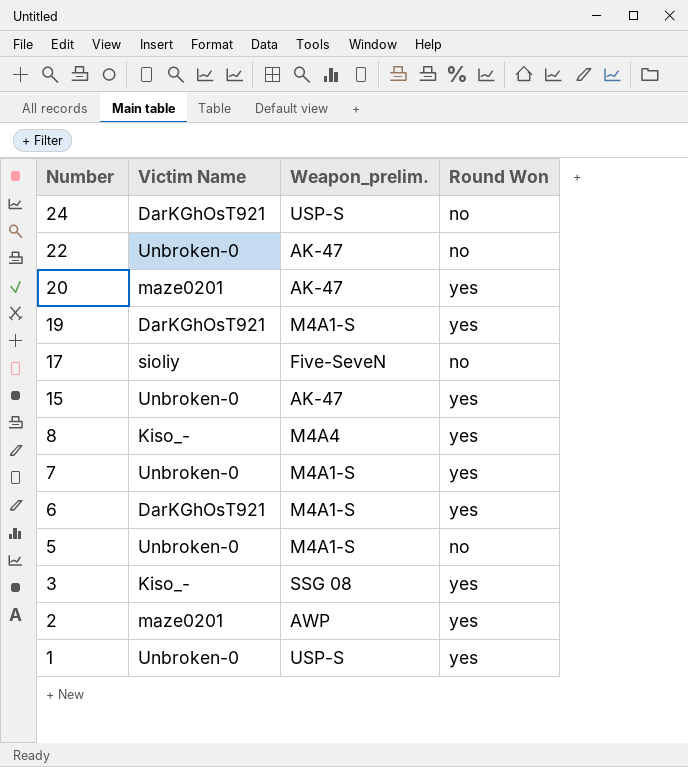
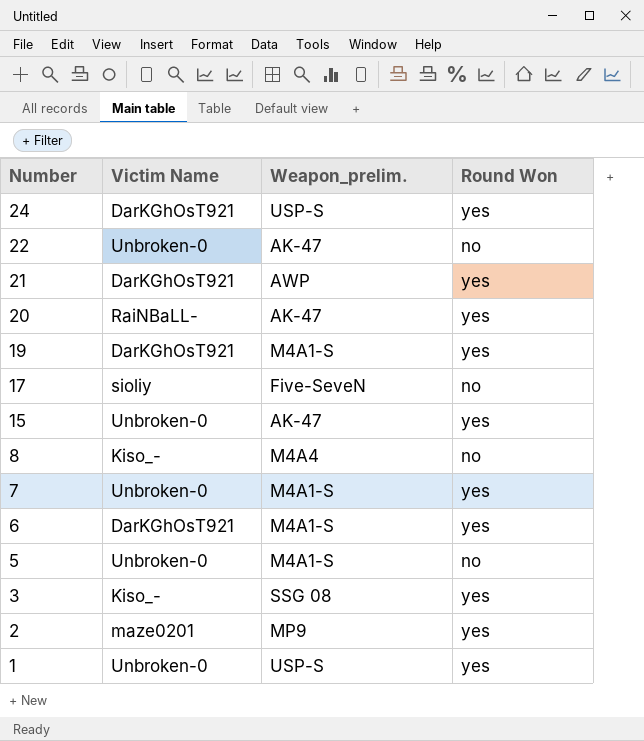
24 | Round Won: no -> yes
row 21: none -> DarKGhOsT921 | AWP | yes
20 | Victim Name: maze0201 -> RaiNBaLL-
8 | Round Won: yes -> no
2 | Weapon_prelim.: AWP -> MP9

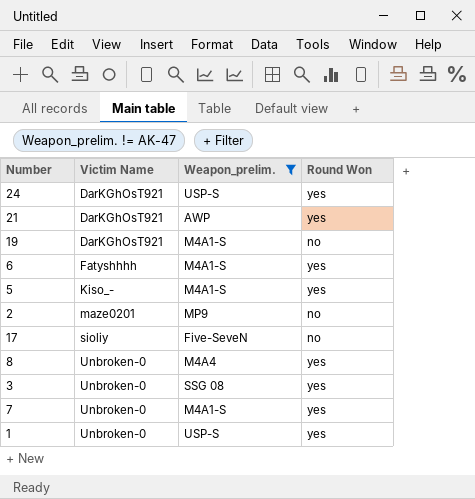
filter: none -> Weapon_prelim. != AK-47
row order: Number descending -> Victim Name ascending
19 | Round Won: yes -> no
6 | Victim Name: DarKGhOsT921 -> Fatyshhhh
5 | Victim Name: Unbroken-0 -> Kiso_-
5 | Round Won: no -> yes
2 | Round Won: yes -> no
8 | Victim Name: Kiso_- -> Unbroken-0
8 | Round Won: no -> yes
3 | Victim Name: Kiso_- -> Unbroken-0

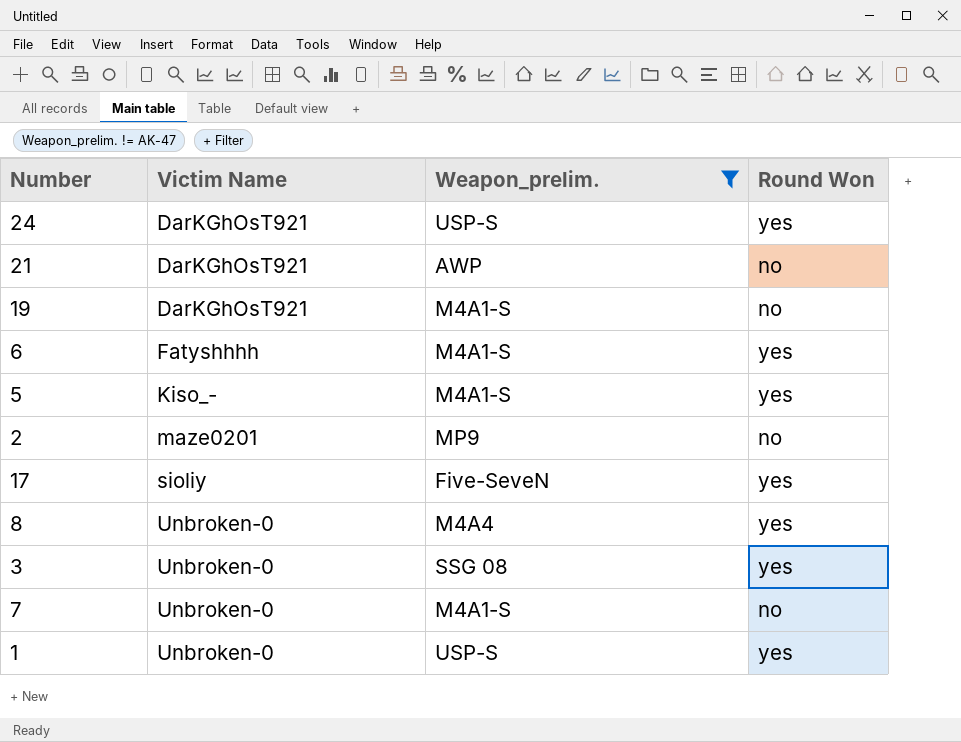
21 | Round Won: yes -> no
17 | Round Won: no -> yes
7 | Round Won: yes -> no

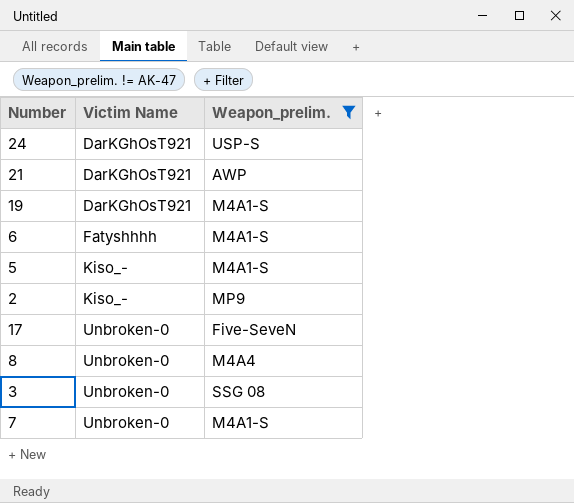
column Round Won | position: 4 -> none
row 1: Unbroken-0 | USP-S | yes -> none
2 | Victim Name: maze0201 -> Kiso_-
17 | Victim Name: sioliy -> Unbroken-0

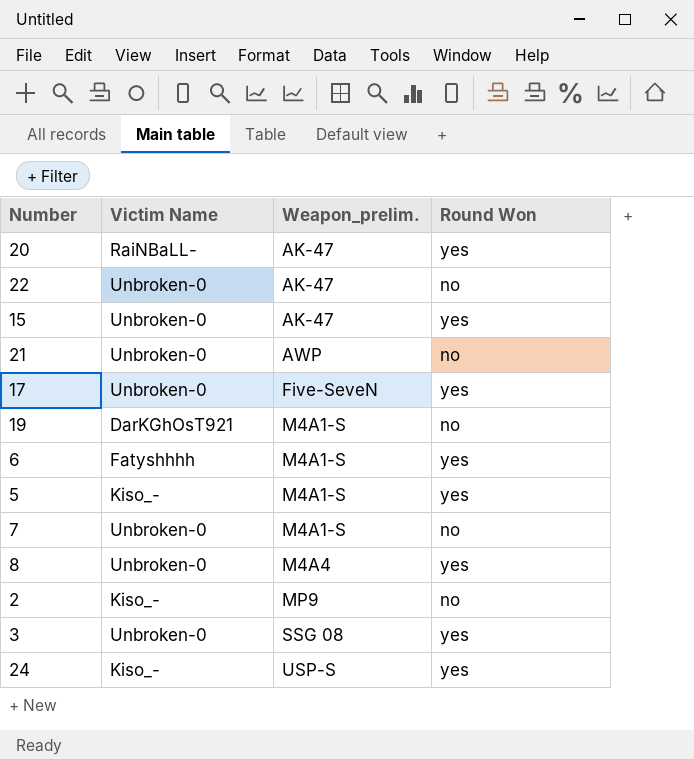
filter: Weapon_prelim. != AK-47 -> none
row order: Victim Name ascending -> Weapon_prelim. ascending
column Round Won | position: none -> 4
21 | Victim Name: DarKGhOsT921 -> Unbroken-0
24 | Victim Name: DarKGhOsT921 -> Kiso_-

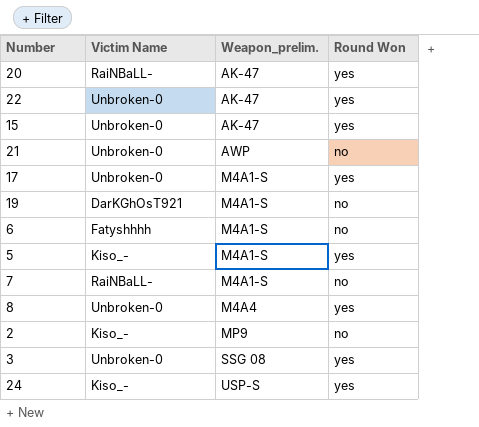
22 | Round Won: no -> yes
17 | Weapon_prelim.: Five-SeveN -> M4A1-S
6 | Round Won: yes -> no
7 | Victim Name: Unbroken-0 -> RaiNBaLL-

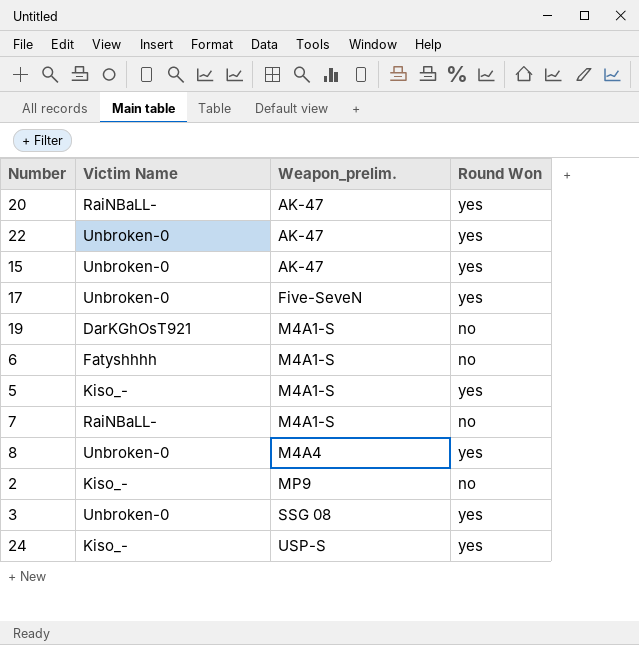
row 21: Unbroken-0 | AWP | no -> none
17 | Weapon_prelim.: M4A1-S -> Five-SeveN

